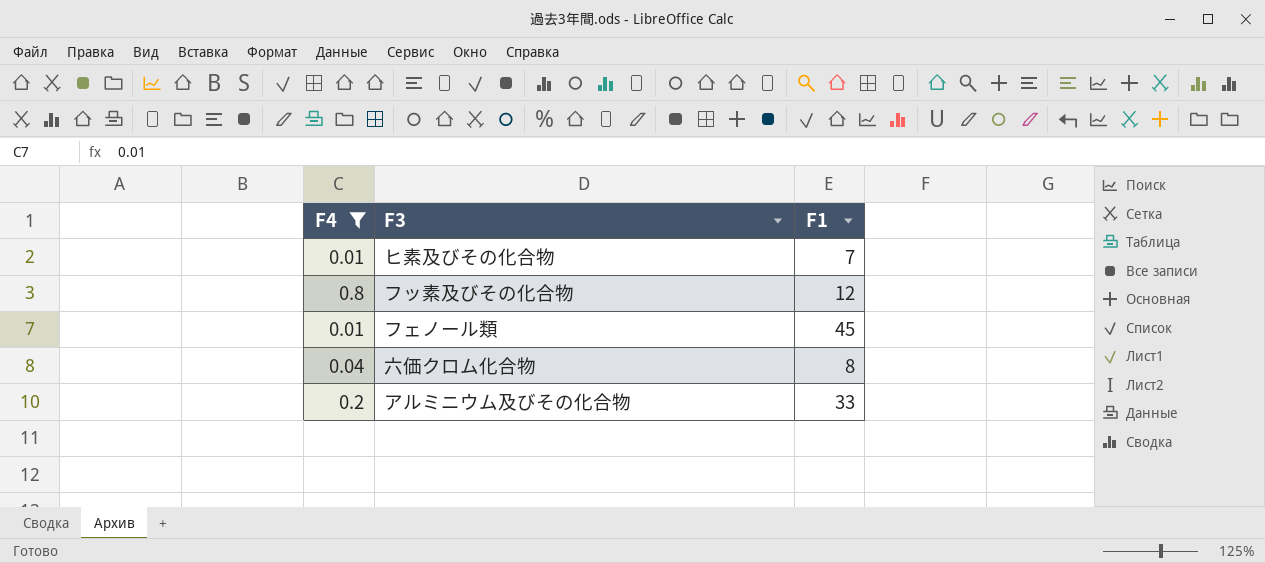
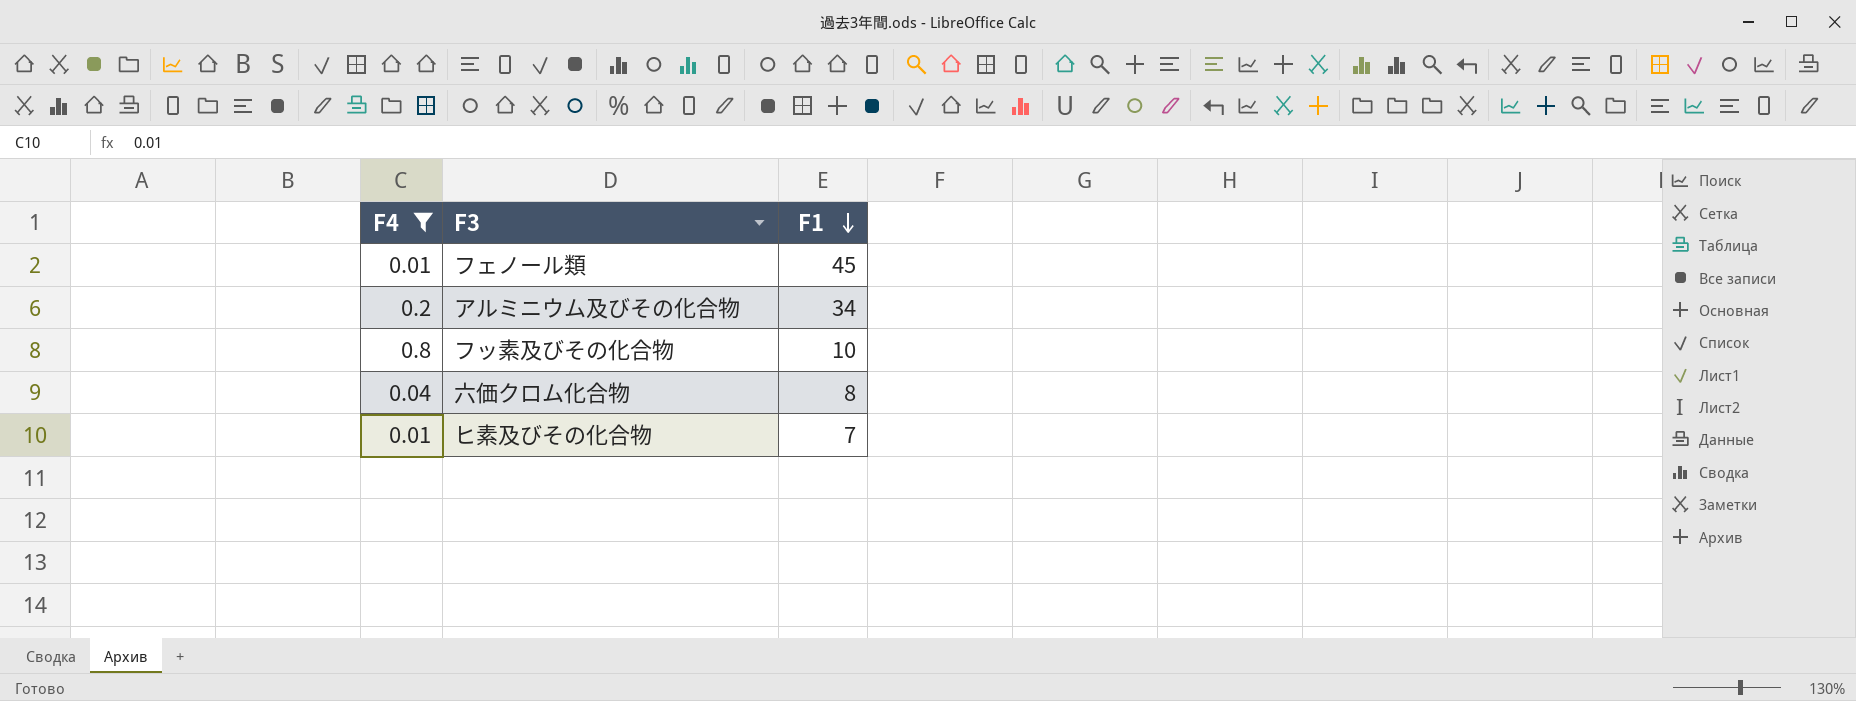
row order: none -> F1 descending
アルミニウム及びその化合物 | F1: 33 -> 34
フッ素及びその化合物 | F1: 12 -> 10

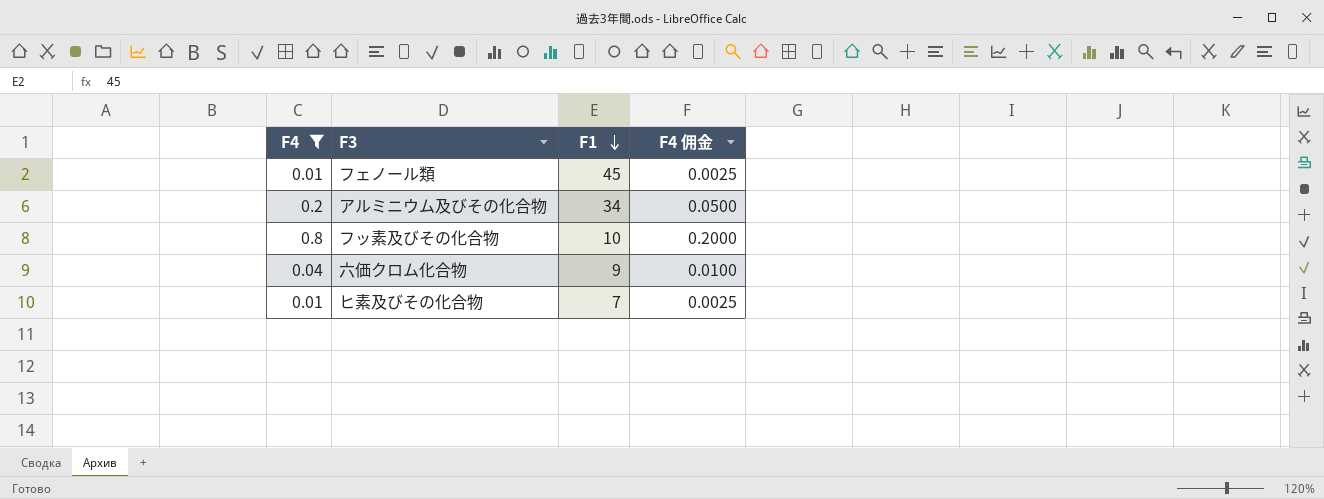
column F4 佣金 | formula: none -> [F4] * 0.25
六価クロム化合物 | F1: 8 -> 9

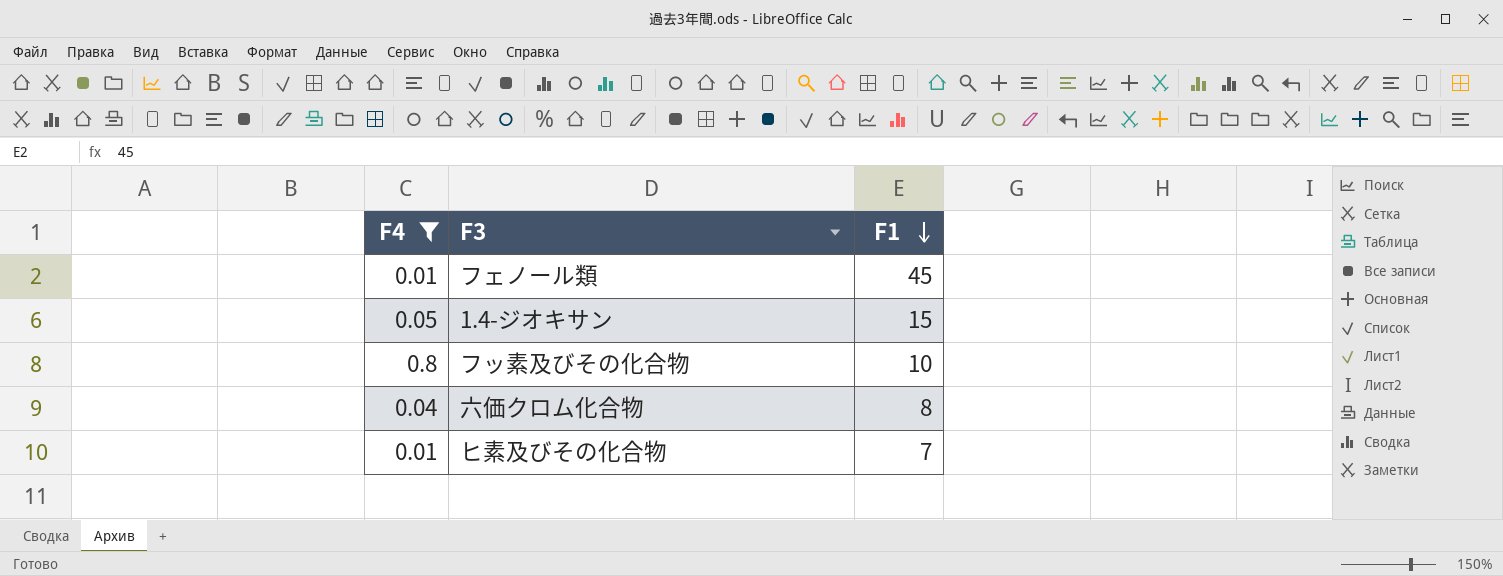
column F4 佣金 | formula: [F4] * 0.25 -> none
row アルミニウム及びその化合物: 0.2 | 34 | 0.0500 -> none
row 1.4-ジオキサン: none -> 0.05 | 15
六価クロム化合物 | F1: 9 -> 8

